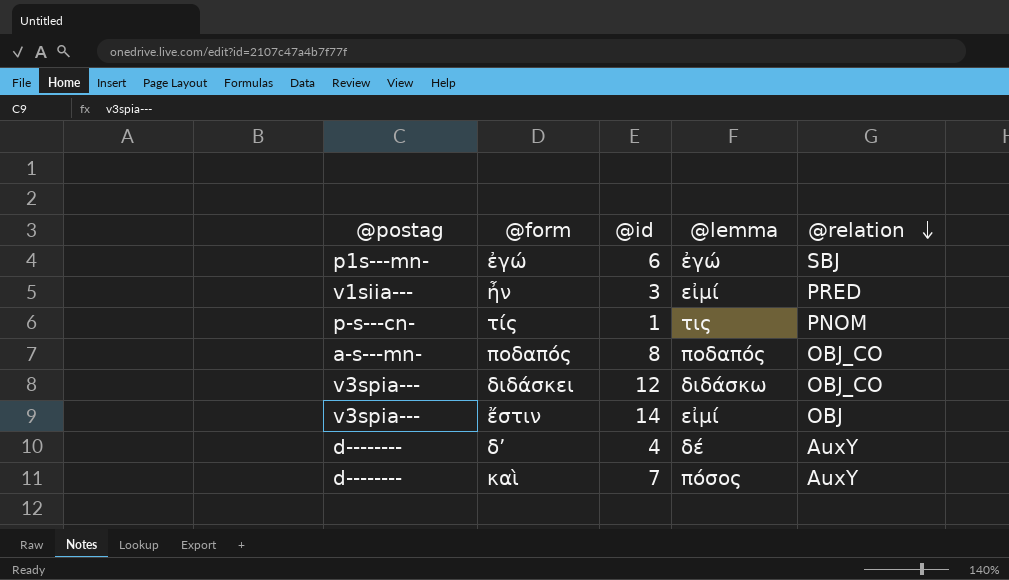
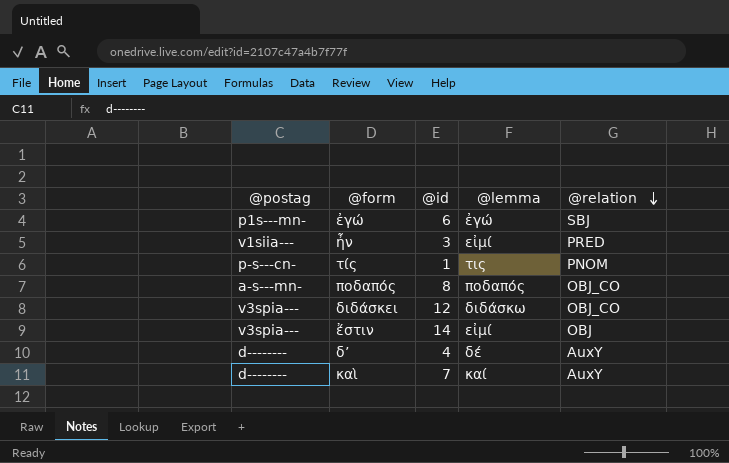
καὶ | @lemma: πόσος -> καί

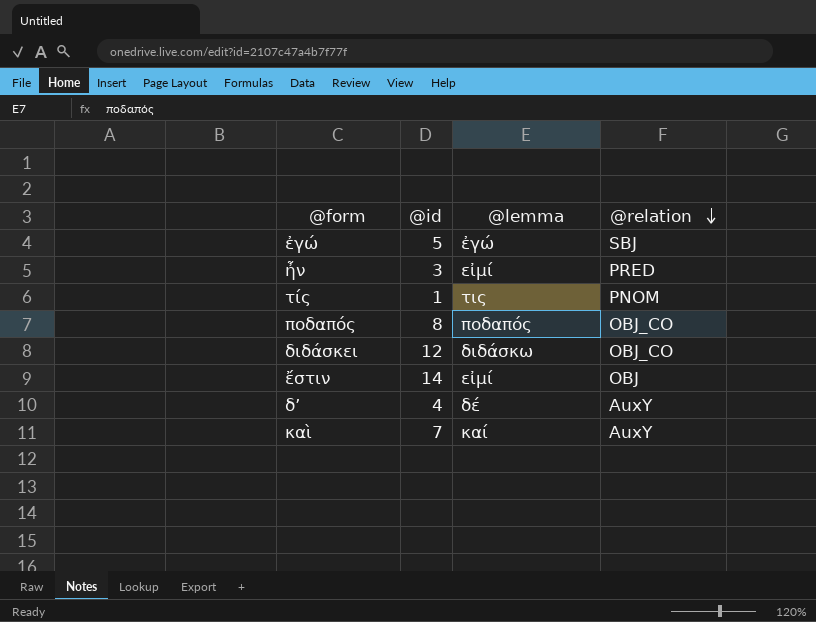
column @postag | position: 1 -> none
ἐγώ | @id: 6 -> 5

